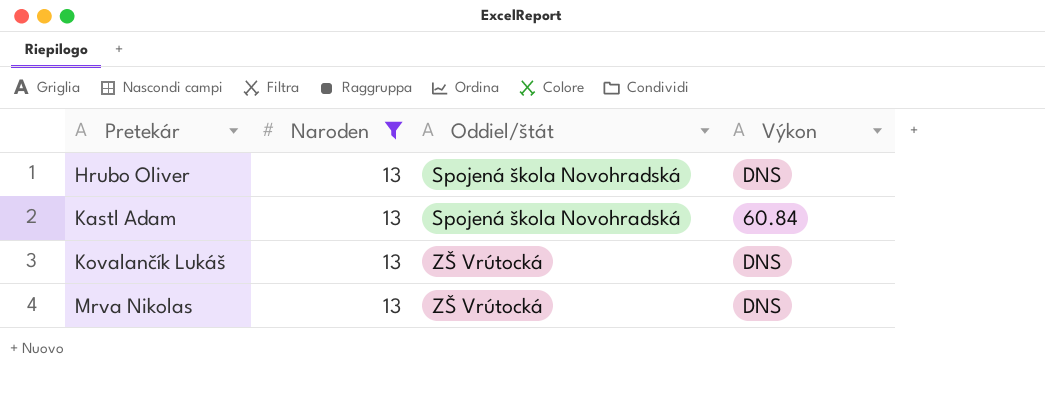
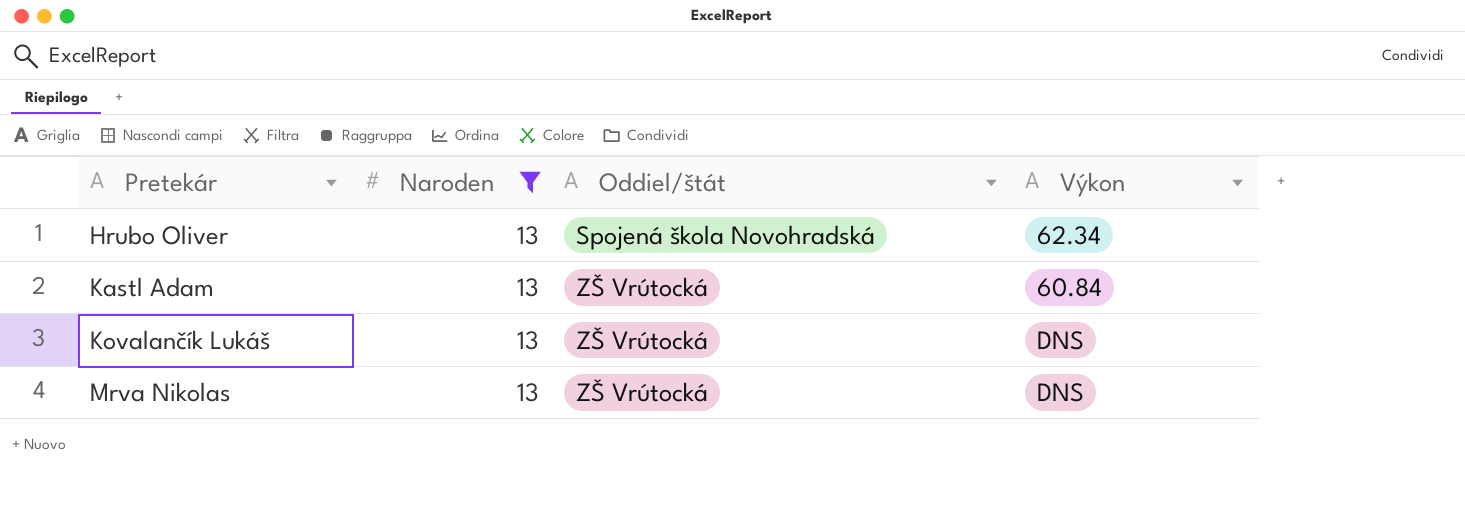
Hrubo Oliver | Výkon: DNS -> 62.34
Kastl Adam | Oddiel/štát: Spojená škola Novohradská -> ZŠ Vrútocká

